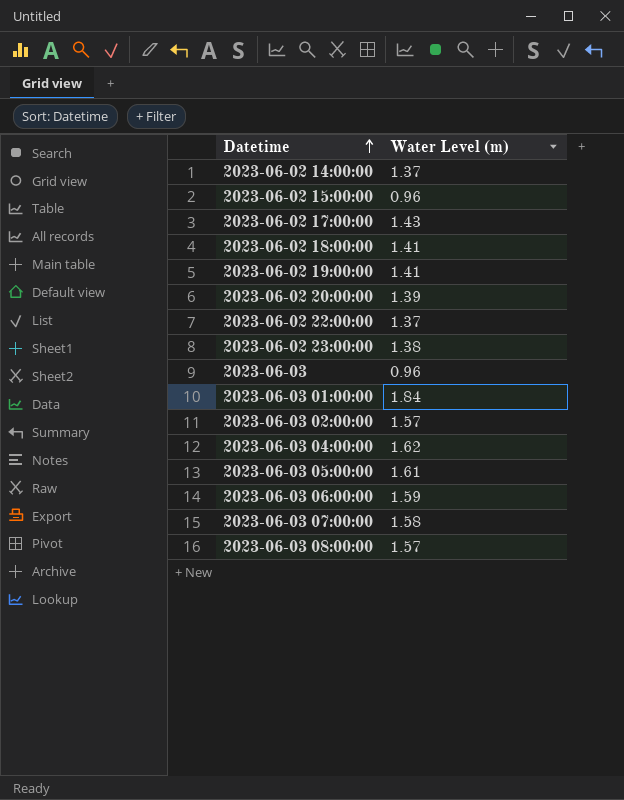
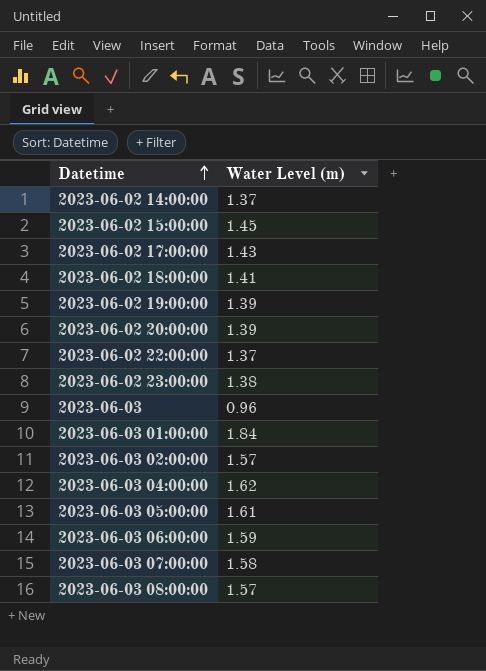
2023-06-02 15:00:00 | Water Level (m): 0.96 -> 1.45
2023-06-02 19:00:00 | Water Level (m): 1.41 -> 1.39

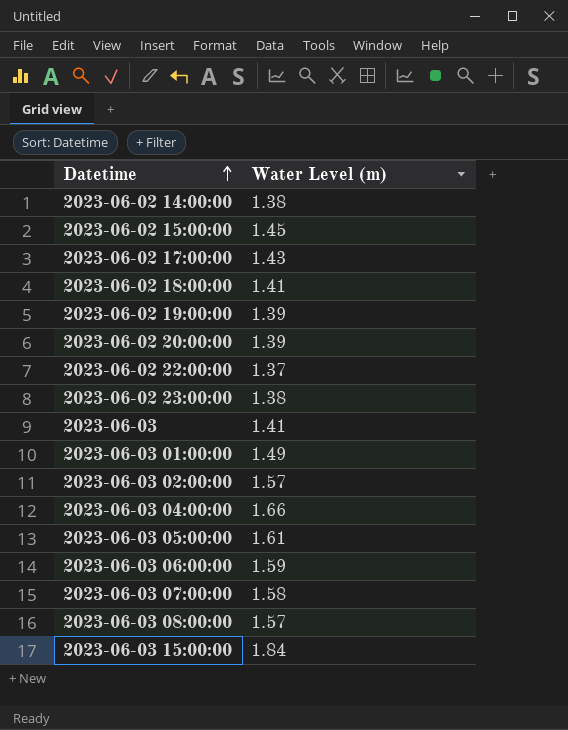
2023-06-02 14:00:00 | Water Level (m): 1.37 -> 1.38
2023-06-03 | Water Level (m): 0.96 -> 1.41
2023-06-03 01:00:00 | Water Level (m): 1.84 -> 1.49
2023-06-03 04:00:00 | Water Level (m): 1.62 -> 1.66
row 2023-06-03 15:00:00: none -> 1.84

